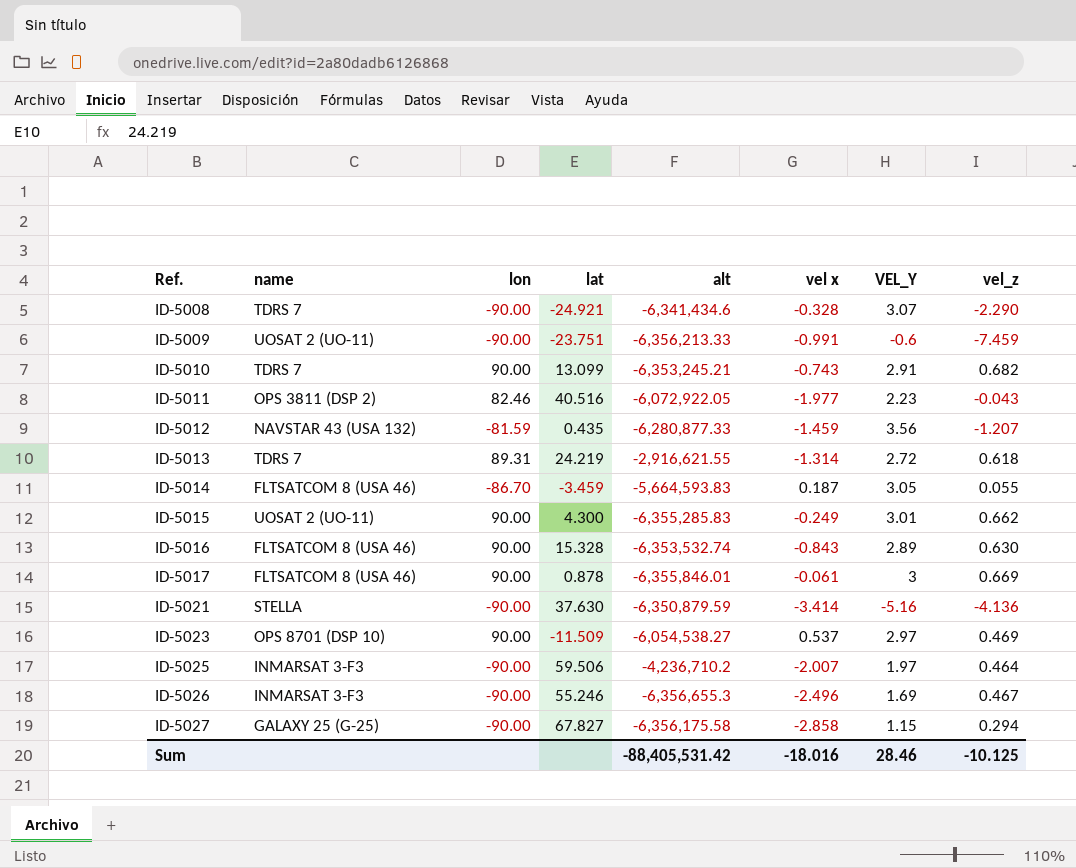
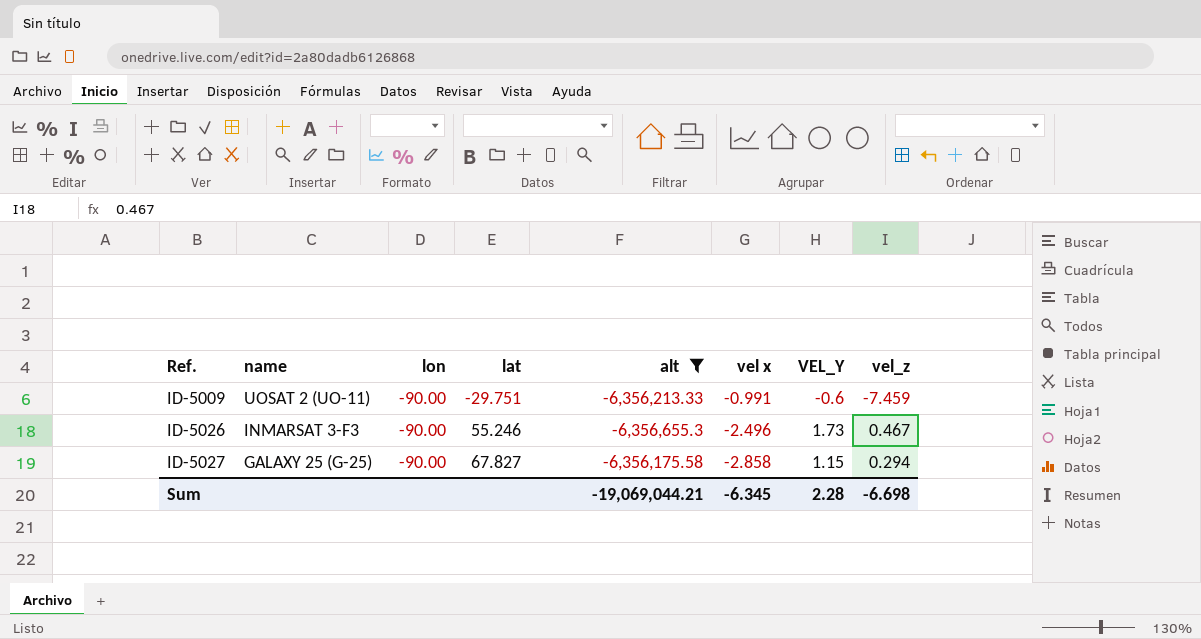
filter: none -> alt <= -6,356,175.58
ID-5009 | lat: -23.751 -> -29.751
ID-5026 | VEL_Y: 1.69 -> 1.73
Sum | alt: -88,405,531.42 -> -19,069,044.21
Sum | vel x: -18.016 -> -6.345
Sum | VEL_Y: 28.46 -> 2.28
Sum | vel_z: -10.125 -> -6.698

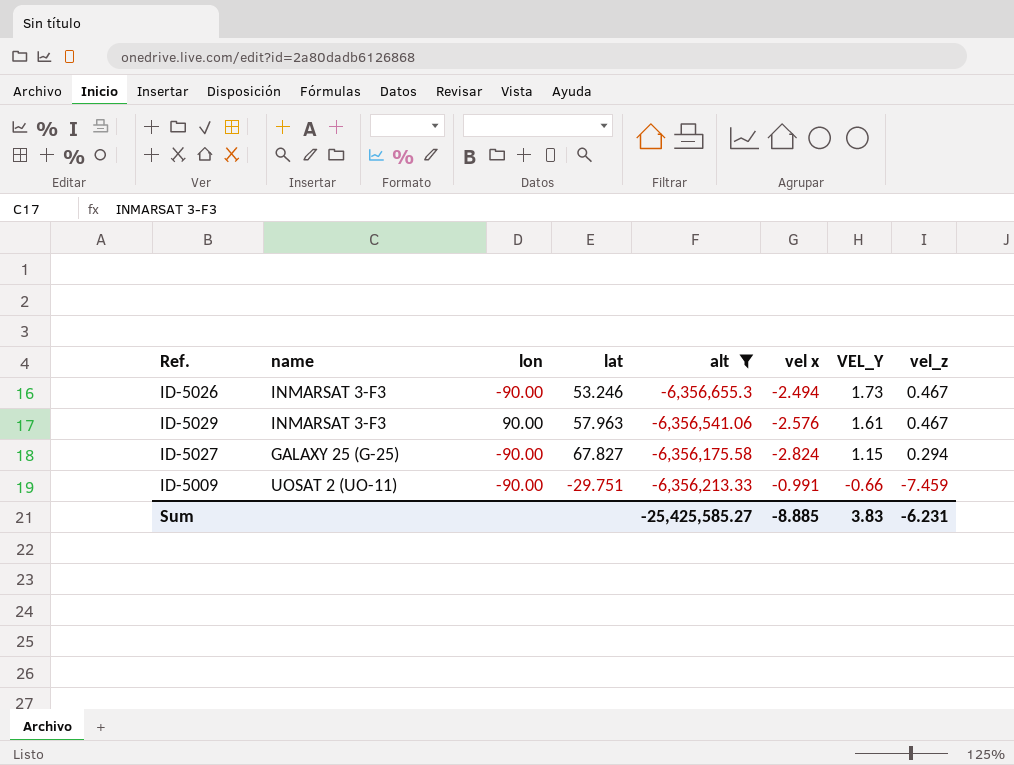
row order: Ref. ascending -> VEL_Y descending
ID-5026 | lat: 55.246 -> 53.246
ID-5026 | vel x: -2.496 -> -2.494
row ID-5029: none -> INMARSAT 3-F3 | 90.00 | 57.963 | -6,356,541.06 | -2.576 | 1.61 | 0.467
ID-5027 | vel x: -2.858 -> -2.824
ID-5009 | VEL_Y: -0.6 -> -0.66
Sum | alt: -19,069,044.21 -> -25,425,585.27
Sum | vel x: -6.345 -> -8.885
Sum | VEL_Y: 2.28 -> 3.83
Sum | vel_z: -6.698 -> -6.231

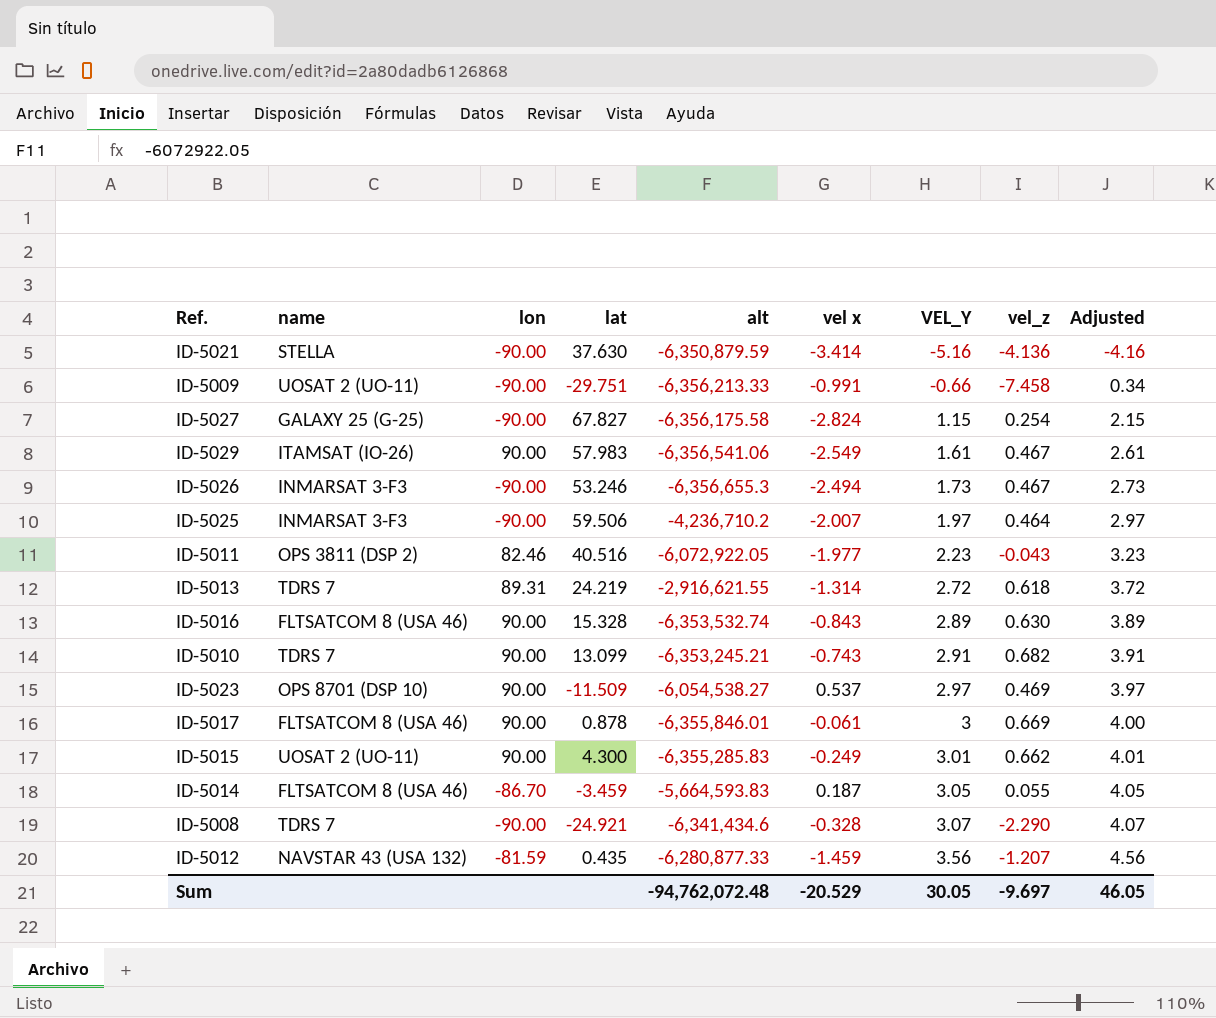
filter: alt <= -6,356,175.58 -> none
row order: VEL_Y descending -> VEL_Y ascending
column Adjusted | formula: none -> [VEL_Y] + 1
ID-5009 | vel_z: -7.459 -> -7.458
ID-5027 | vel_z: 0.294 -> 0.254
ID-5029 | name: INMARSAT 3-F3 -> ITAMSAT (IO-26)
ID-5029 | lat: 57.963 -> 57.983
ID-5029 | vel x: -2.576 -> -2.549
Sum | alt: -25,425,585.27 -> -94,762,072.48
Sum | vel x: -8.885 -> -20.529
Sum | VEL_Y: 3.83 -> 30.05
Sum | vel_z: -6.231 -> -9.697

